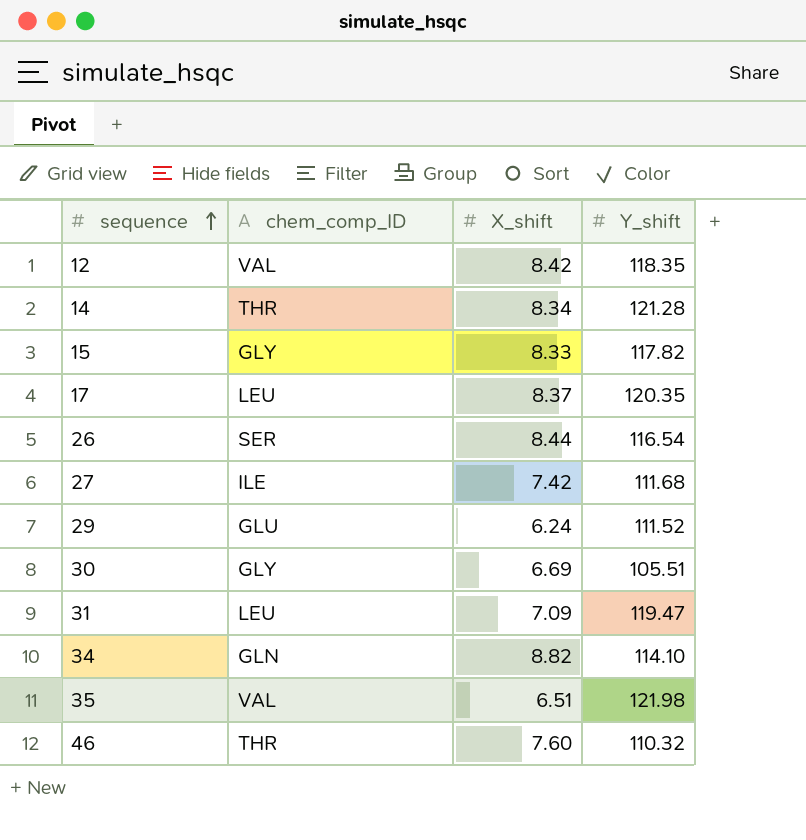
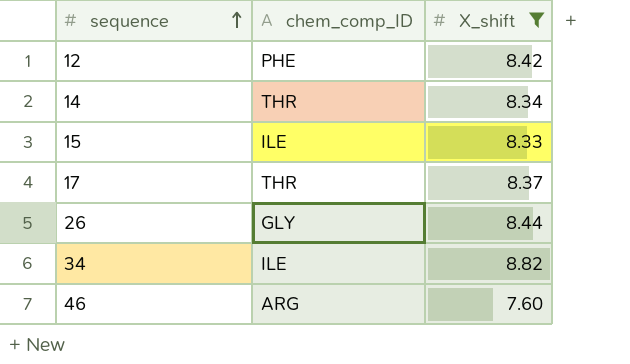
filter: none -> X_shift >= 7.60
column Y_shift | position: 4 -> none
12 | chem_comp_ID: VAL -> PHE
15 | chem_comp_ID: GLY -> ILE
17 | chem_comp_ID: LEU -> THR
26 | chem_comp_ID: SER -> GLY
34 | chem_comp_ID: GLN -> ILE
46 | chem_comp_ID: THR -> ARG

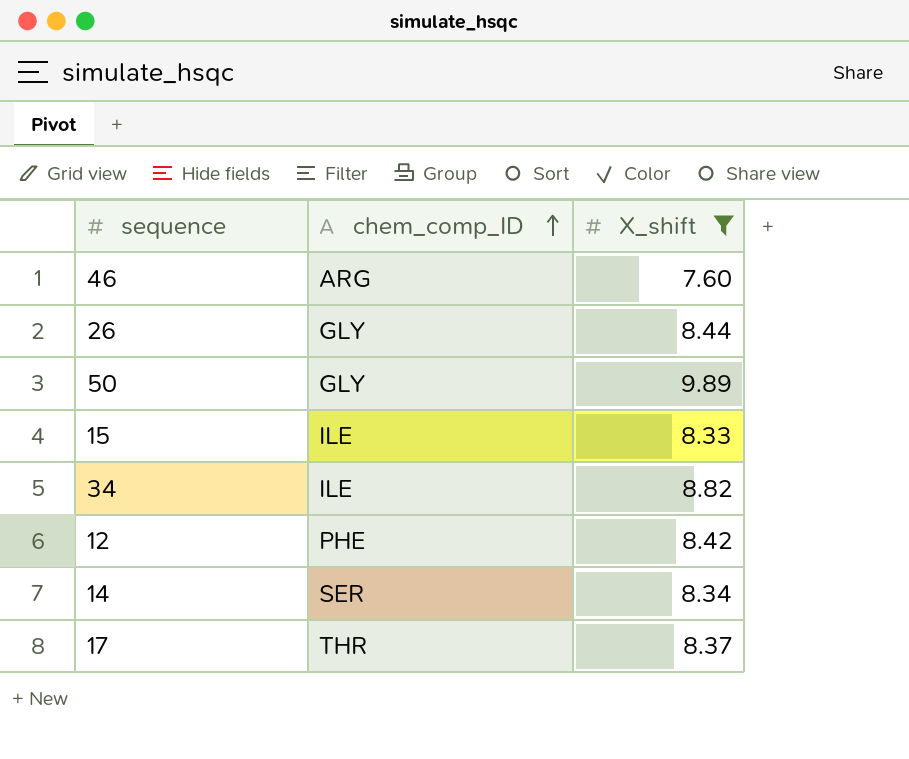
row order: sequence ascending -> chem_comp_ID ascending
row 50: none -> GLY | 9.89
14 | chem_comp_ID: THR -> SER

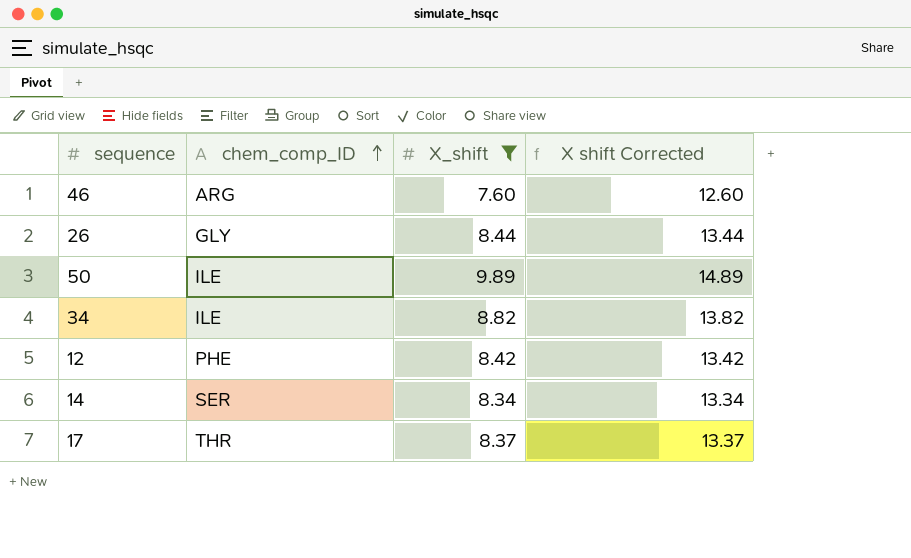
column X shift Corrected | formula: none -> [X_shift] + 5
row 15: ILE | 8.33 -> none
50 | chem_comp_ID: GLY -> ILE

